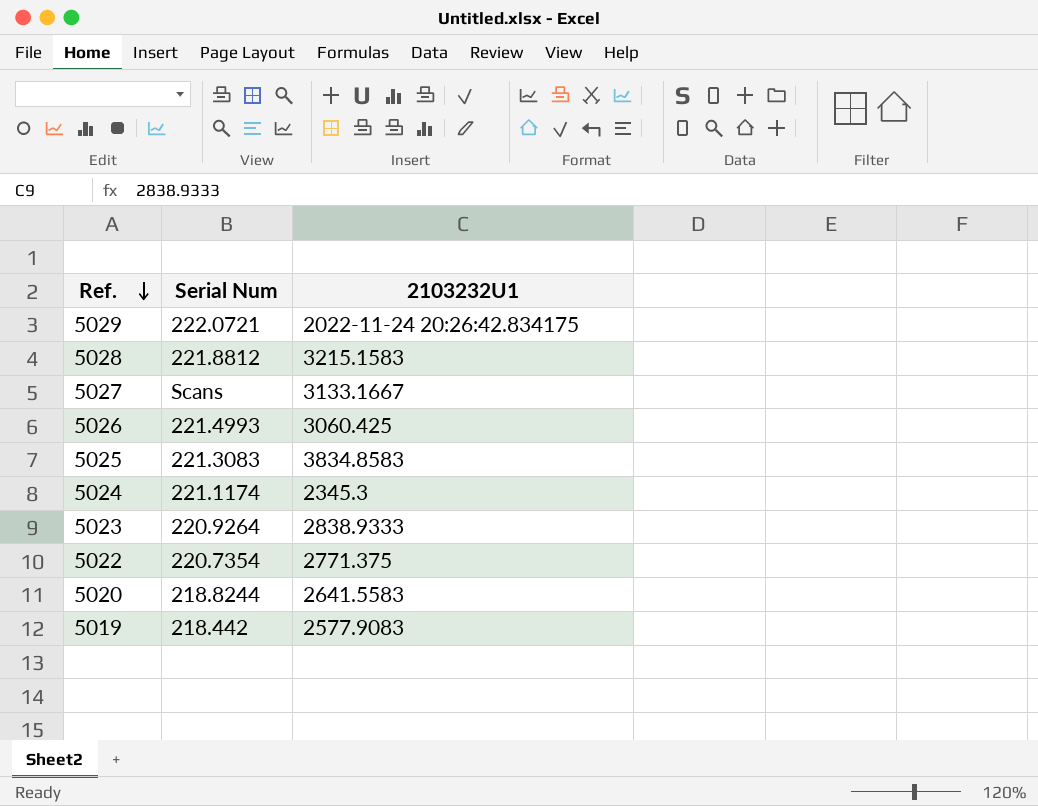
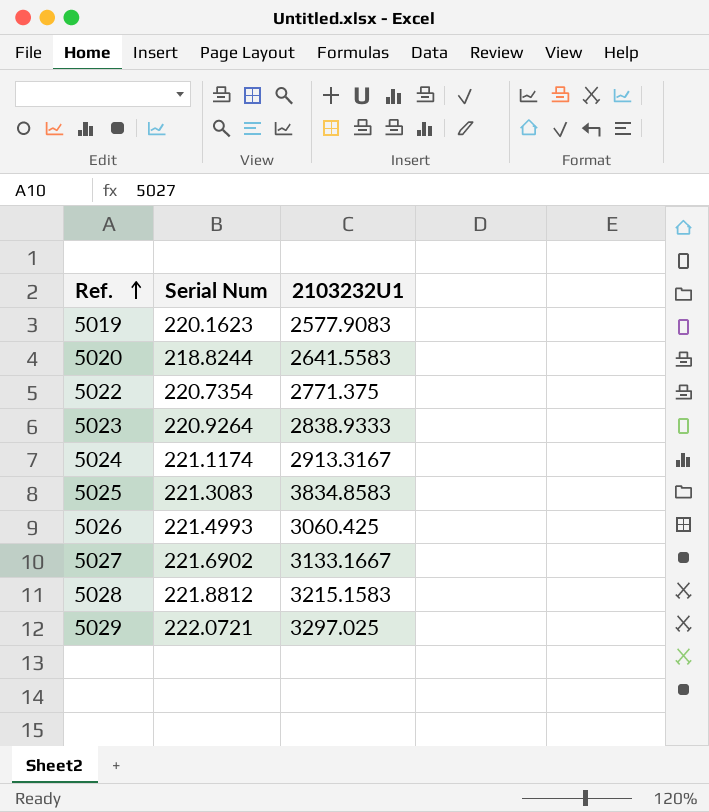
row order: Ref. descending -> Ref. ascending
5019 | Serial Num: 218.442 -> 220.1623
5024 | 2103232U1: 2345.3 -> 2913.3167
5027 | Serial Num: Scans -> 221.6902
5029 | 2103232U1: 2022-11-24 20:26:42.834175 -> 3297.025

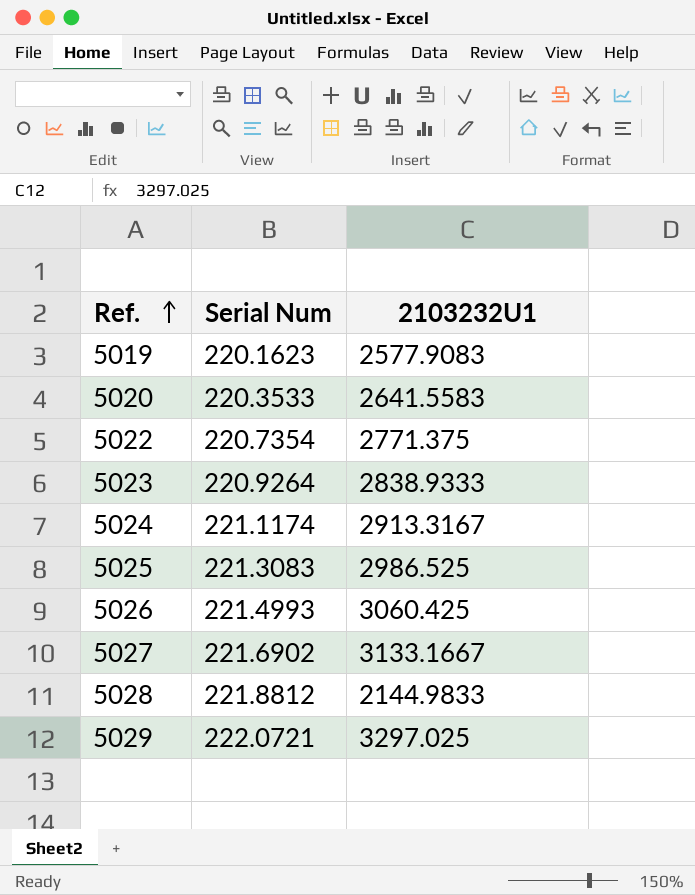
5020 | Serial Num: 218.8244 -> 220.3533
5025 | 2103232U1: 3834.8583 -> 2986.525
5028 | 2103232U1: 3215.1583 -> 2144.9833

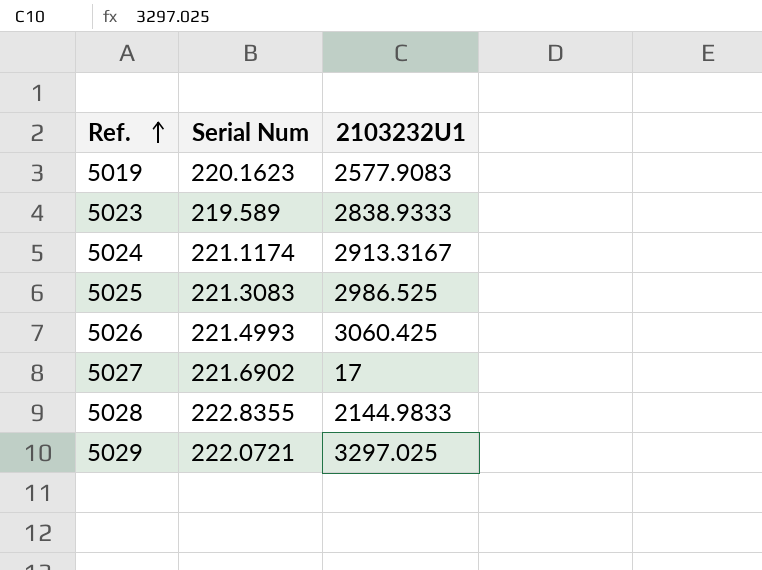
row 5020: 220.3533 | 2641.5583 -> none
row 5022: 220.7354 | 2771.375 -> none
5023 | Serial Num: 220.9264 -> 219.589
5027 | 2103232U1: 3133.1667 -> 17
5028 | Serial Num: 221.8812 -> 222.8355

